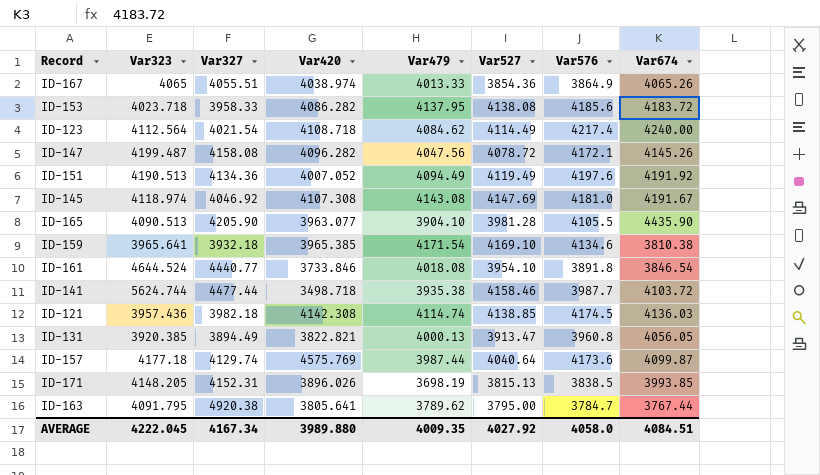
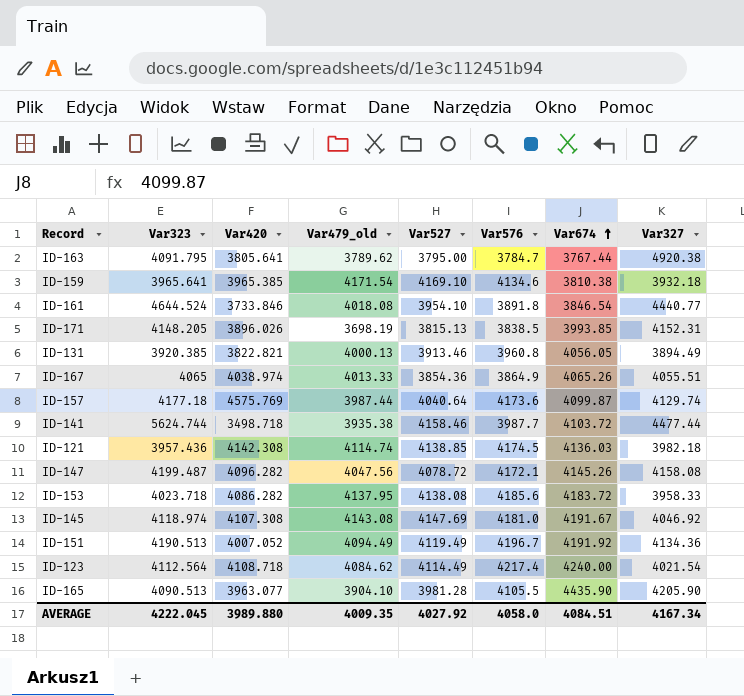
row order: none -> Var674 ascending
column name: Var479 -> Var479_old
column Var327 | position: 3 -> 8
ID-131 | Var527: 3913.47 -> 3913.46
ID-151 | Var576: 4197.6 -> 4196.7

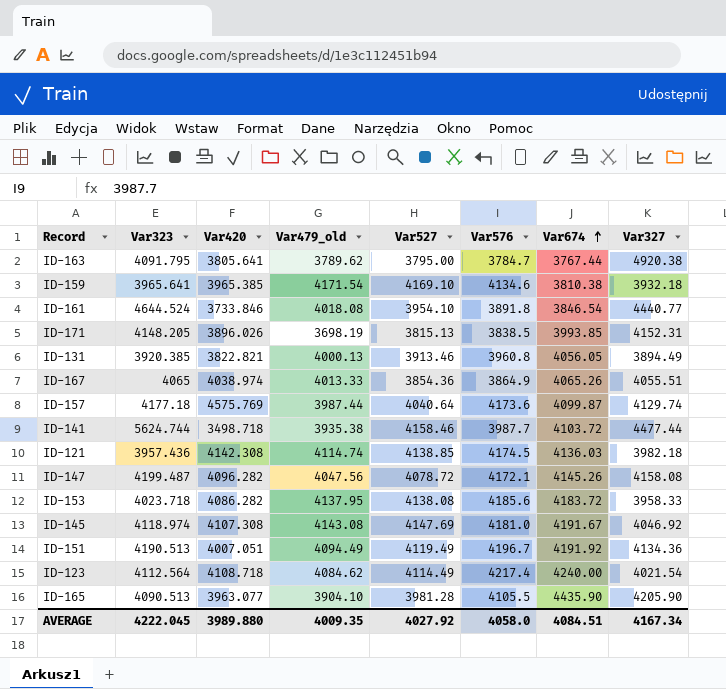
ID-151 | Var420: 4007.052 -> 4007.051

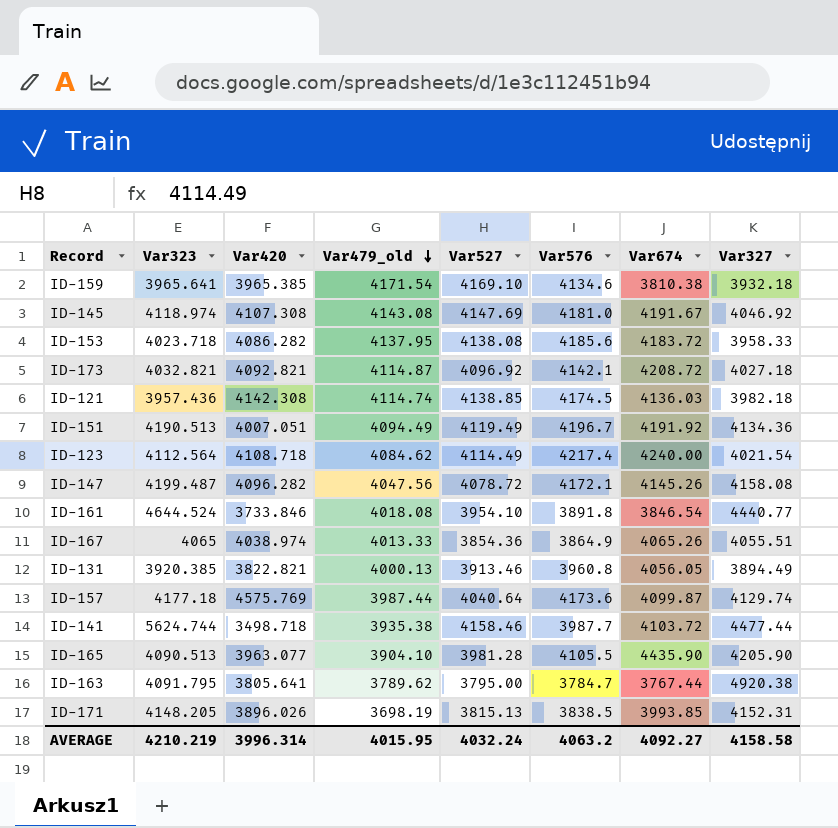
row order: Var674 ascending -> Var479_old descending
row ID-173: none -> 4032.821 | 4092.821 | 4114.87 | 4096.92 | 4142.1 | 4208.72 | 4027.18
AVERAGE | Var323: 4222.045 -> 4210.219
AVERAGE | Var420: 3989.880 -> 3996.314
AVERAGE | Var479_old: 4009.35 -> 4015.95
AVERAGE | Var527: 4027.92 -> 4032.24
AVERAGE | Var576: 4058.0 -> 4063.2
AVERAGE | Var674: 4084.51 -> 4092.27
AVERAGE | Var327: 4167.34 -> 4158.58

